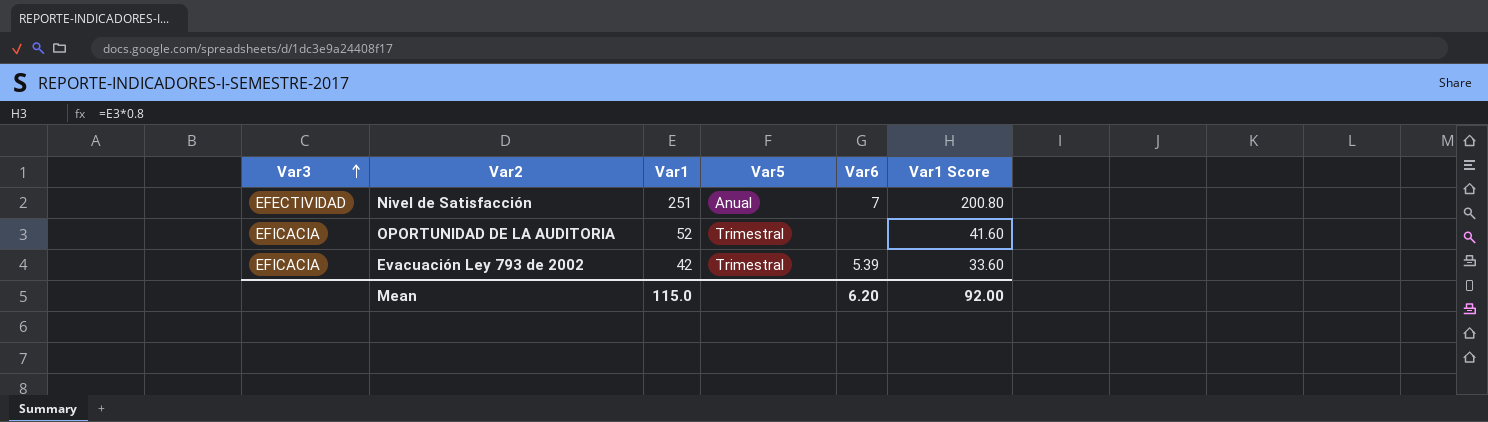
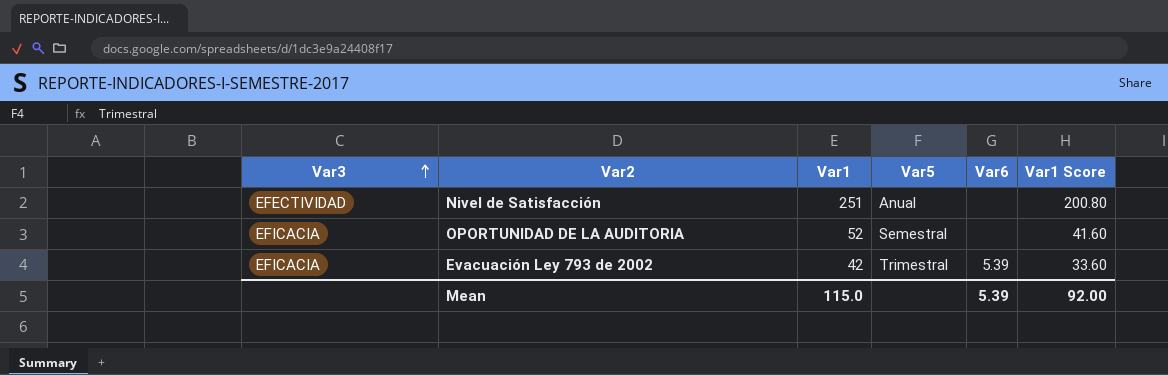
Nivel de Satisfacción | Var6: 7 -> none
OPORTUNIDAD DE LA AUDITORIA | Var5: Trimestral -> Semestral
Mean | Var6: 6.20 -> 5.39

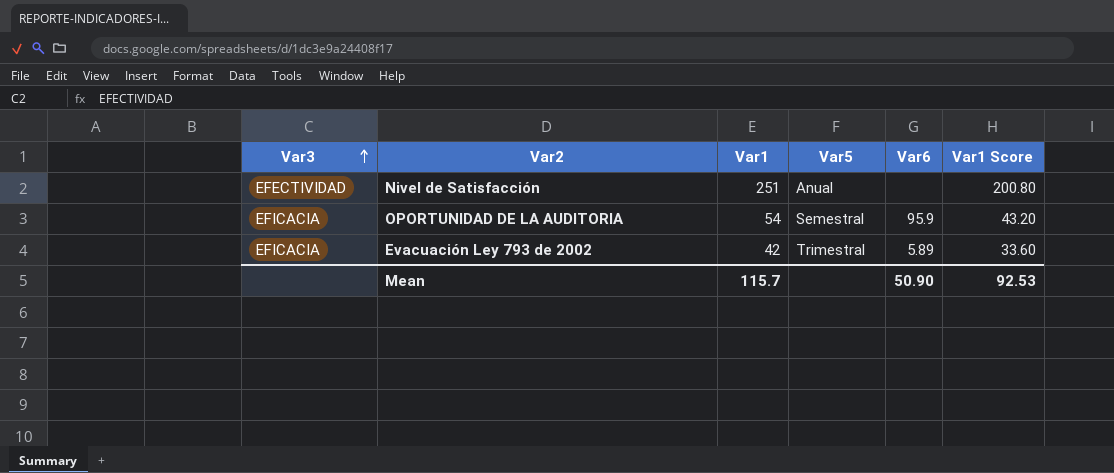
OPORTUNIDAD DE LA AUDITORIA | Var1: 52 -> 54
OPORTUNIDAD DE LA AUDITORIA | Var6: none -> 95.9
OPORTUNIDAD DE LA AUDITORIA | Var1 Score: 41.60 -> 43.20
Evacuación Ley 793 de 2002 | Var6: 5.39 -> 5.89
Mean | Var1: 115.0 -> 115.7
Mean | Var6: 5.39 -> 50.90
Mean | Var1 Score: 92.00 -> 92.53

